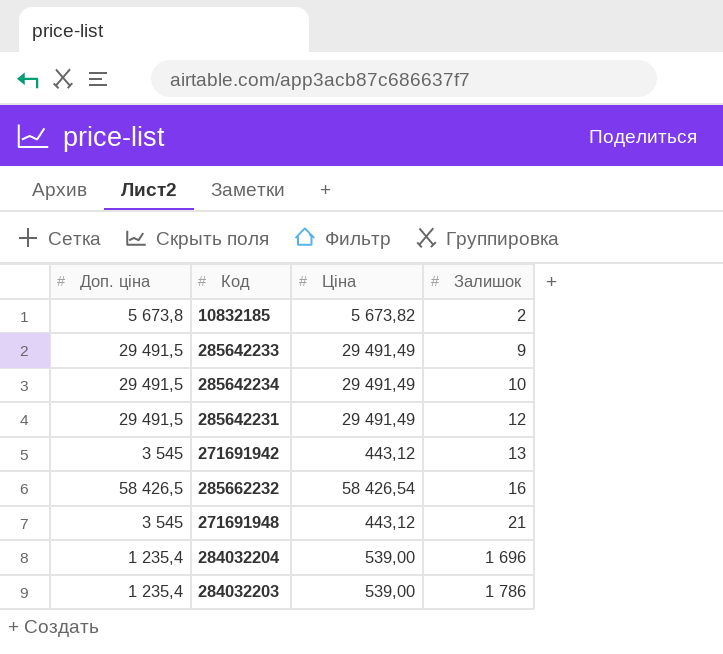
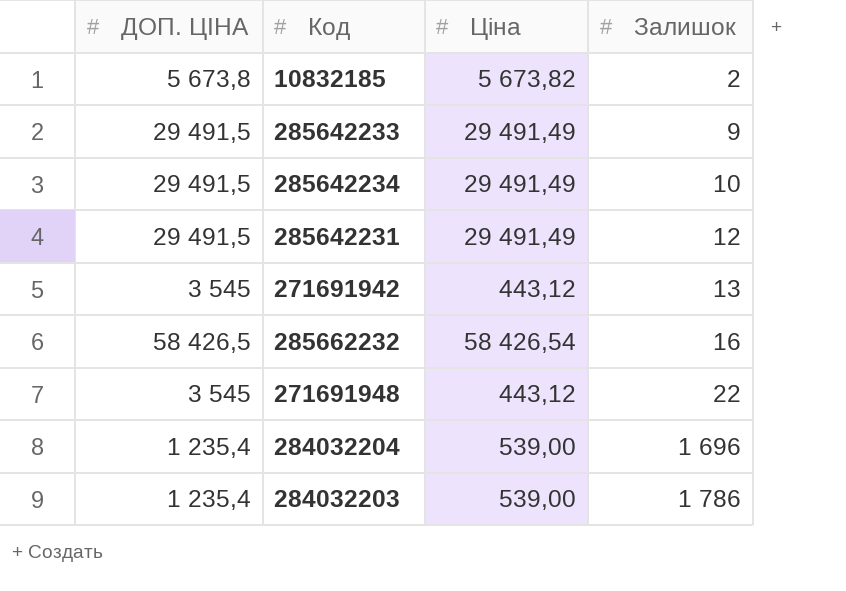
column name: Доп. ціна -> ДОП. ЦІНА
271691948 | Залишок: 21 -> 22

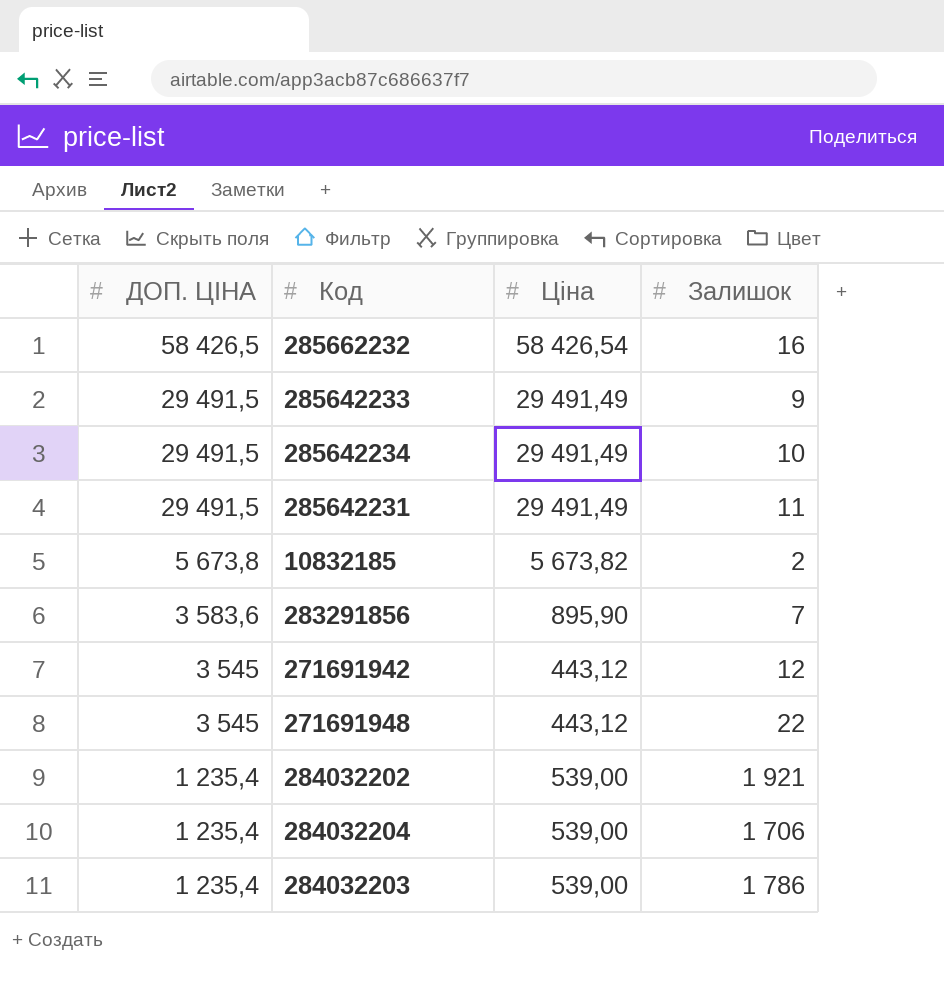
row order: Залишок ascending -> ДОП. ЦІНА descending
285642231 | Залишок: 12 -> 11
row 283291856: none -> 3 583,6 | 895,90 | 7
271691942 | Залишок: 13 -> 12
row 284032202: none -> 1 235,4 | 539,00 | 1 921
284032204 | Залишок: 1 696 -> 1 706

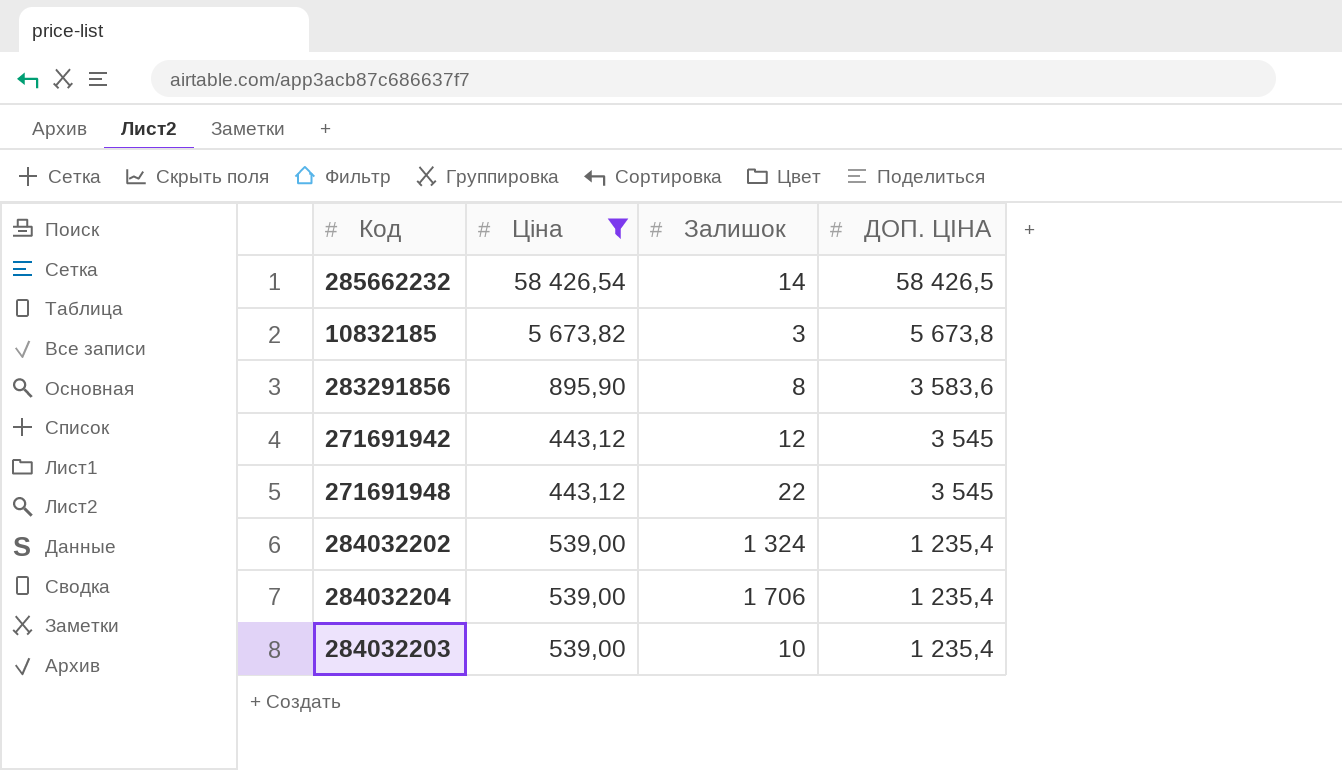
filter: none -> Ціна != 29 491,49
column ДОП. ЦІНА | position: 1 -> 4
285662232 | Залишок: 16 -> 14
10832185 | Залишок: 2 -> 3
283291856 | Залишок: 7 -> 8
284032202 | Залишок: 1 921 -> 1 324
284032203 | Залишок: 1 786 -> 10

